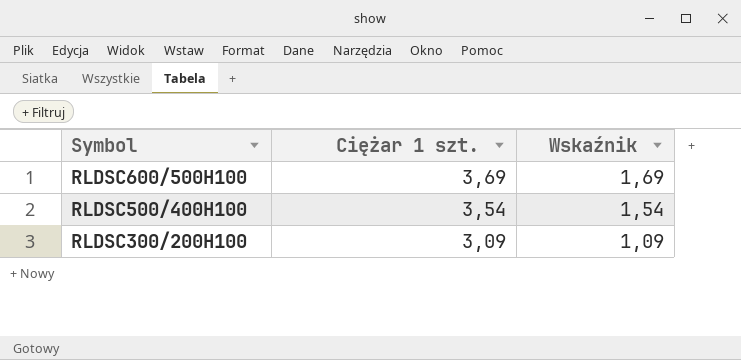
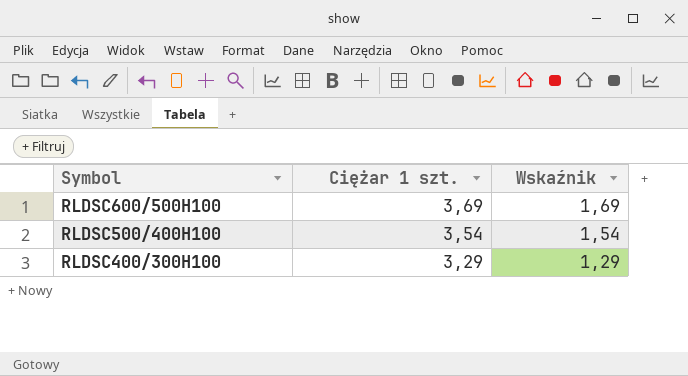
row RLDSC300/200H100: 3,09 | 1,09 -> none
row RLDSC400/300H100: none -> 3,29 | 1,29

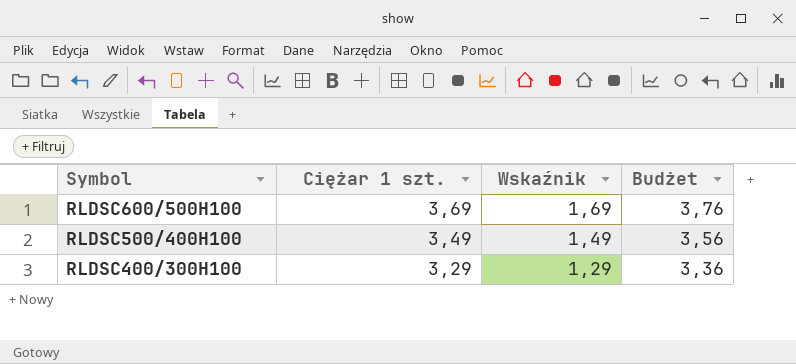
column Budżet | formula: none -> [Ciężar 1 szt.] * 1,02
RLDSC500/400H100 | Ciężar 1 szt.: 3,54 -> 3,49
RLDSC500/400H100 | Wskaźnik: 1,54 -> 1,49

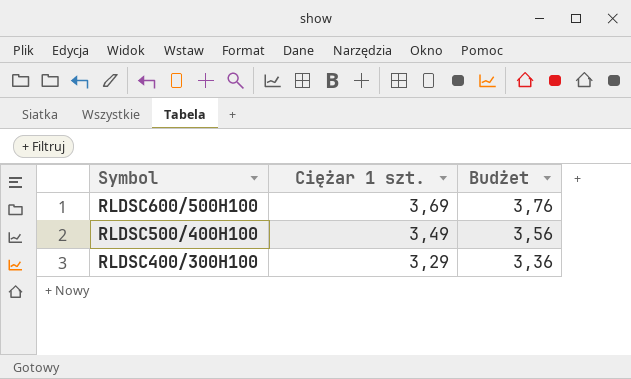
column Wskaźnik | formula: [Ciężar 1 szt.] - 2 -> none

